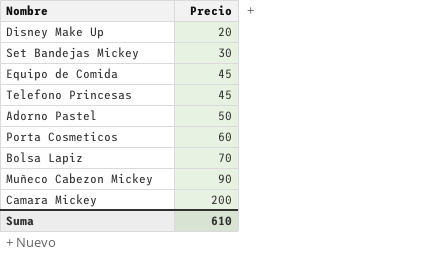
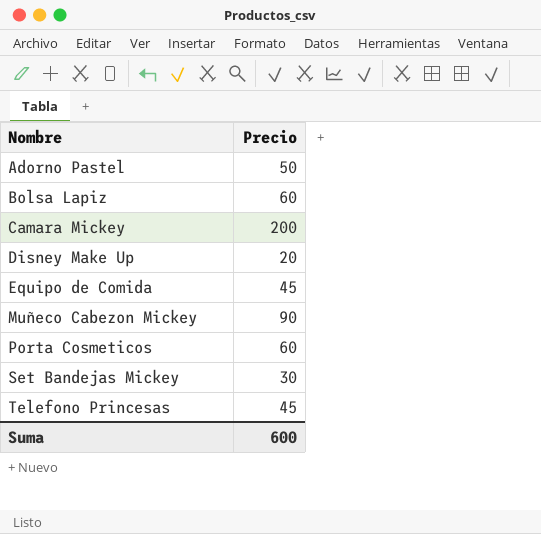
row order: Precio ascending -> Nombre ascending
Bolsa Lapiz | Precio: 70 -> 60
Suma | Precio: 610 -> 600

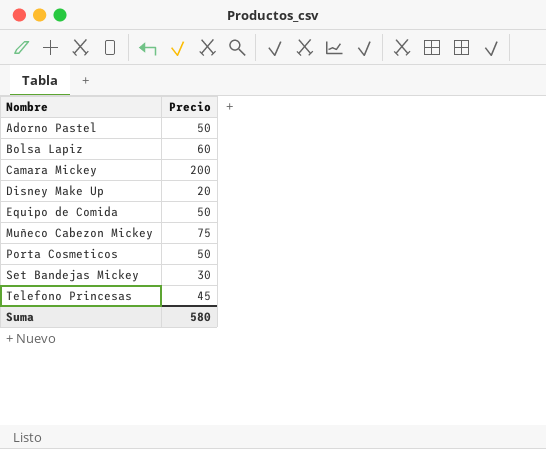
Equipo de Comida | Precio: 45 -> 50
Muñeco Cabezon Mickey | Precio: 90 -> 75
Porta Cosmeticos | Precio: 60 -> 50
Suma | Precio: 600 -> 580

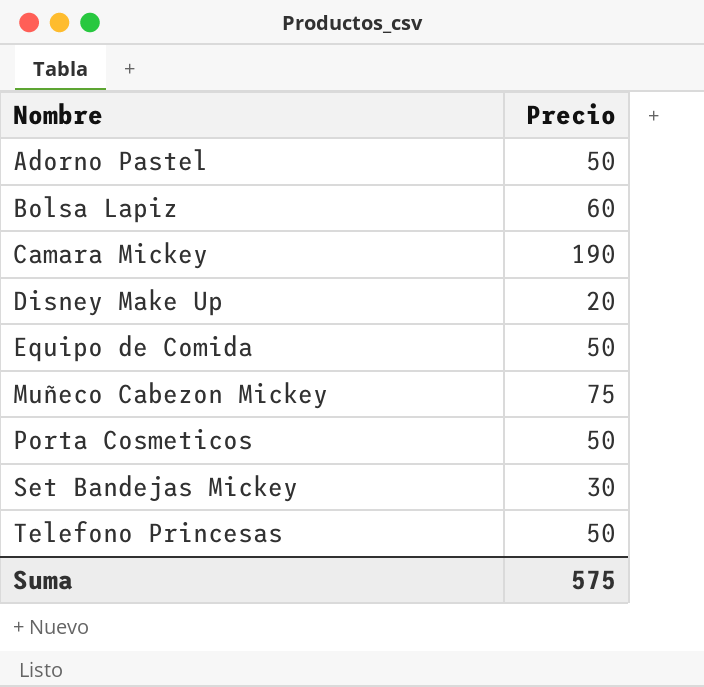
Camara Mickey | Precio: 200 -> 190
Telefono Princesas | Precio: 45 -> 50
Suma | Precio: 580 -> 575

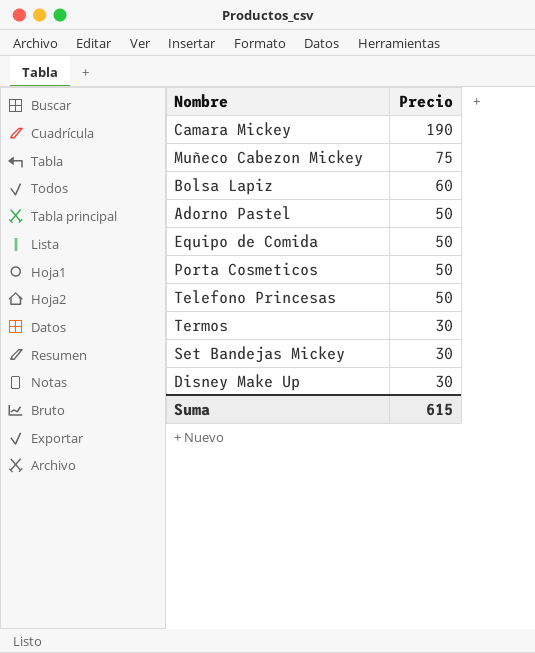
row order: Nombre ascending -> Precio descending
row Termos: none -> 30
Disney Make Up | Precio: 20 -> 30
Suma | Precio: 575 -> 615

